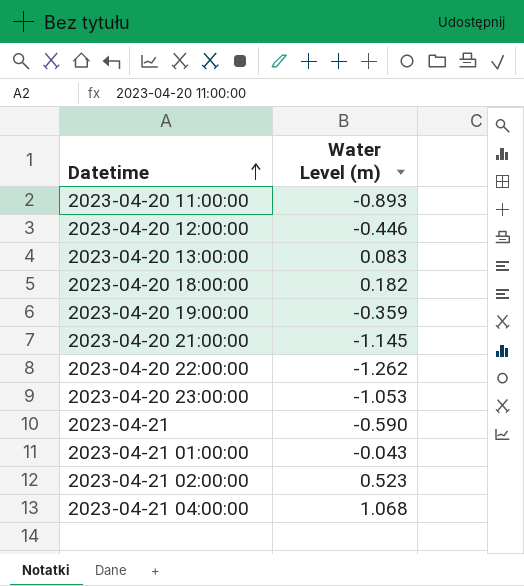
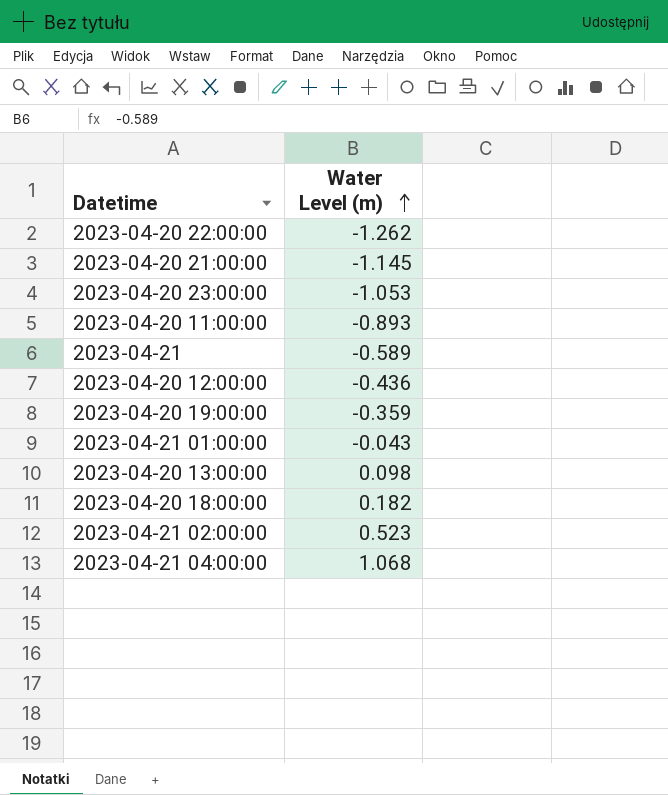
row order: Datetime ascending -> Water Level (m) ascending
2023-04-21 | Water Level (m): -0.590 -> -0.589
2023-04-20 12:00:00 | Water Level (m): -0.446 -> -0.436
2023-04-20 13:00:00 | Water Level (m): 0.083 -> 0.098

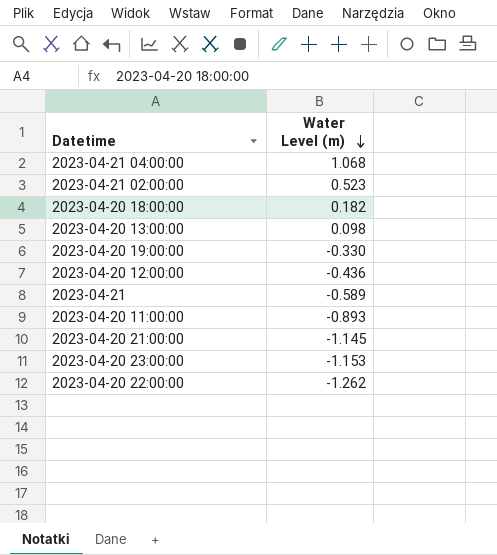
row order: Water Level (m) ascending -> Water Level (m) descending
row 2023-04-21 01:00:00: -0.043 -> none
2023-04-20 19:00:00 | Water Level (m): -0.359 -> -0.330
2023-04-20 23:00:00 | Water Level (m): -1.053 -> -1.153

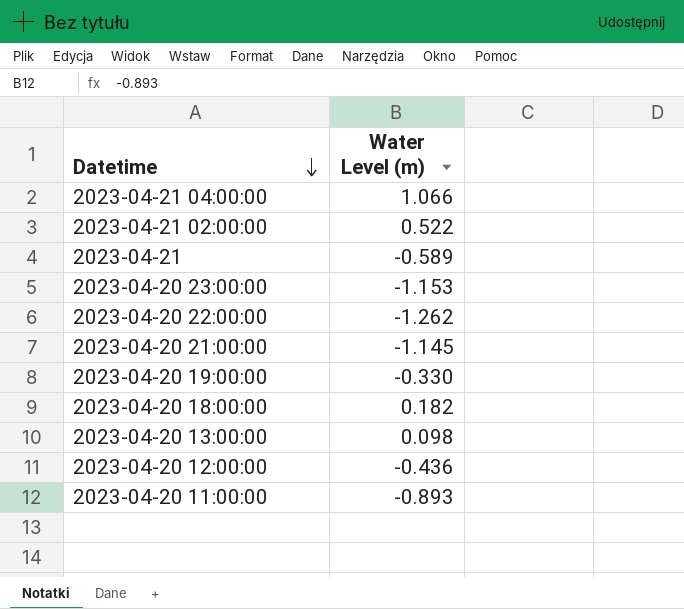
row order: Water Level (m) descending -> Datetime descending
2023-04-21 04:00:00 | Water Level (m): 1.068 -> 1.066
2023-04-21 02:00:00 | Water Level (m): 0.523 -> 0.522

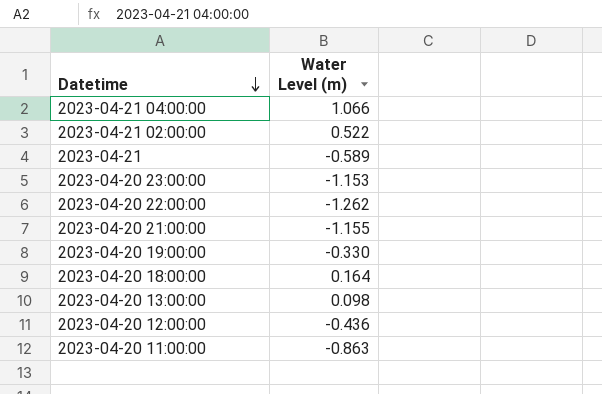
2023-04-20 21:00:00 | Water Level (m): -1.145 -> -1.155
2023-04-20 18:00:00 | Water Level (m): 0.182 -> 0.164
2023-04-20 11:00:00 | Water Level (m): -0.893 -> -0.863

